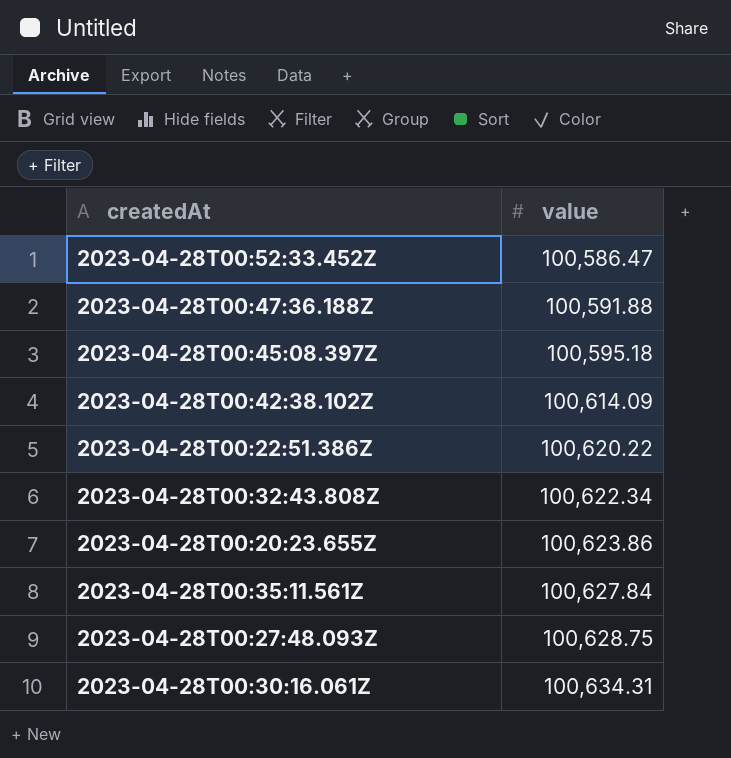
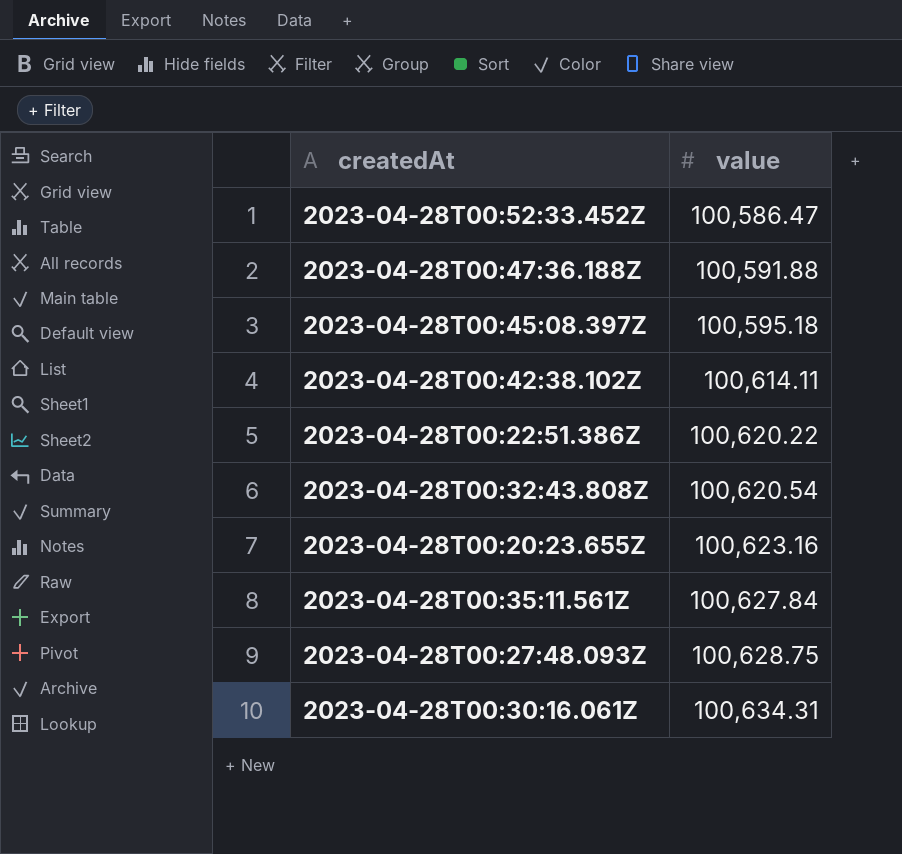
2023-04-28T00:42:38.102Z | value: 100,614.09 -> 100,614.11
2023-04-28T00:32:43.808Z | value: 100,622.34 -> 100,620.54
2023-04-28T00:20:23.655Z | value: 100,623.86 -> 100,623.16

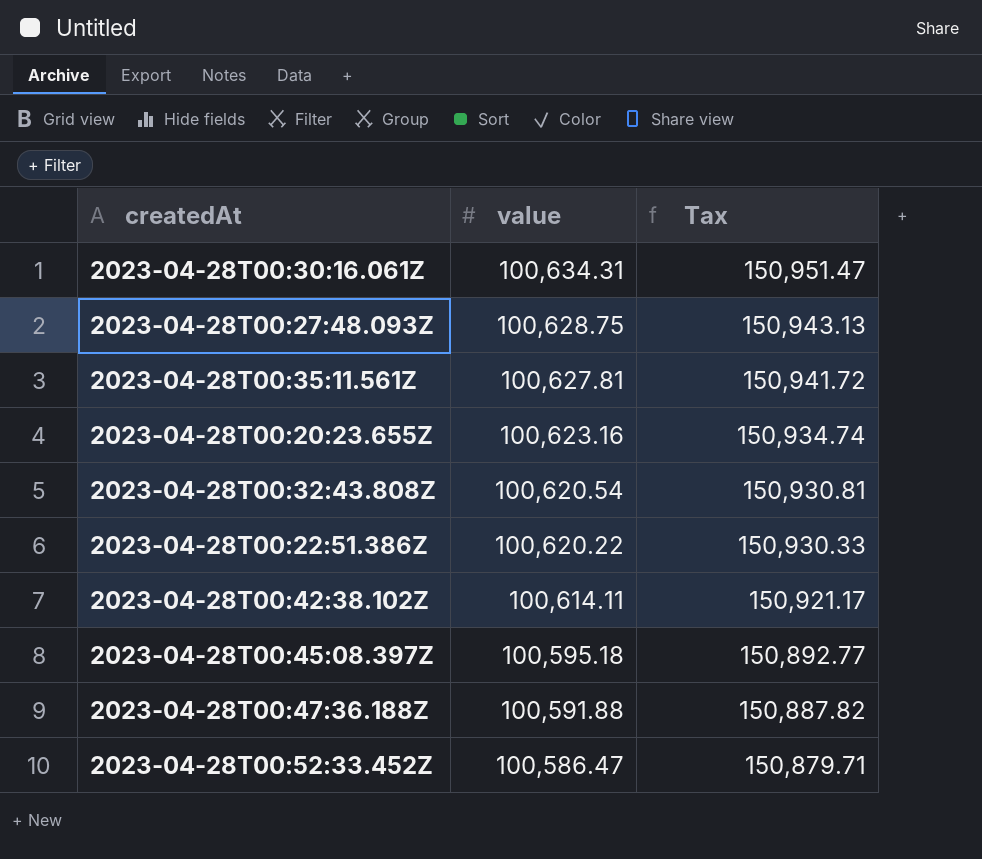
row order: value ascending -> value descending
column Tax | formula: none -> [value] * 1.5
2023-04-28T00:35:11.561Z | value: 100,627.84 -> 100,627.81

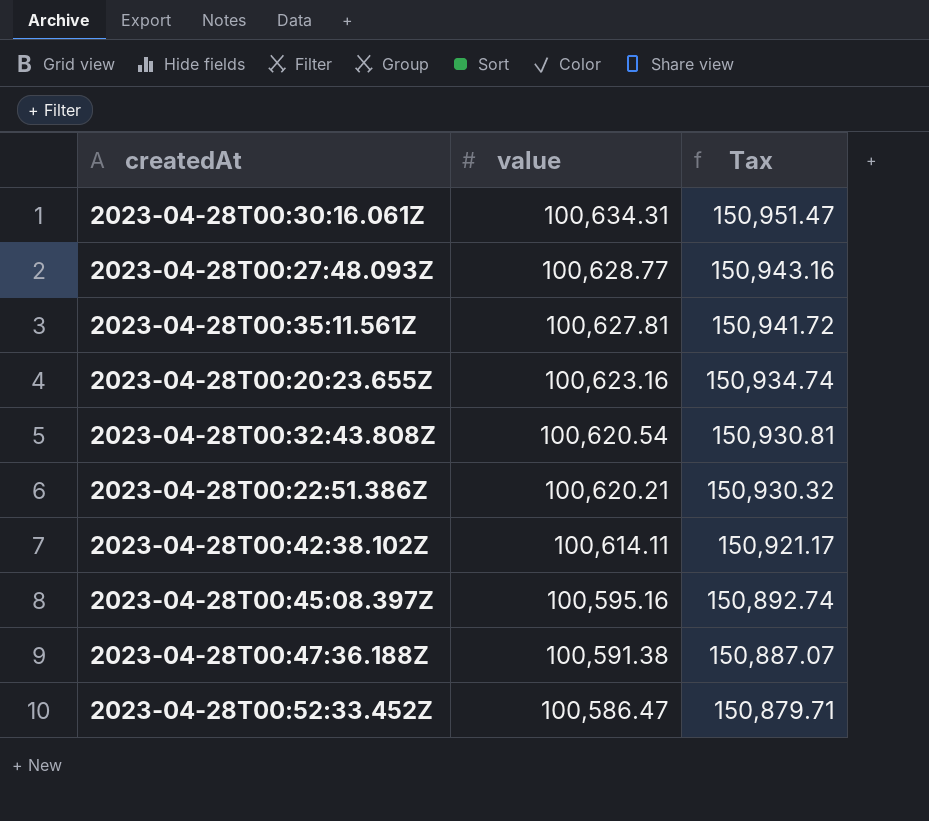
2023-04-28T00:27:48.093Z | value: 100,628.75 -> 100,628.77
2023-04-28T00:27:48.093Z | Tax: 150,943.13 -> 150,943.16
2023-04-28T00:22:51.386Z | value: 100,620.22 -> 100,620.21
2023-04-28T00:22:51.386Z | Tax: 150,930.33 -> 150,930.32
2023-04-28T00:45:08.397Z | value: 100,595.18 -> 100,595.16
2023-04-28T00:45:08.397Z | Tax: 150,892.77 -> 150,892.74
2023-04-28T00:47:36.188Z | value: 100,591.88 -> 100,591.38
2023-04-28T00:47:36.188Z | Tax: 150,887.82 -> 150,887.07

